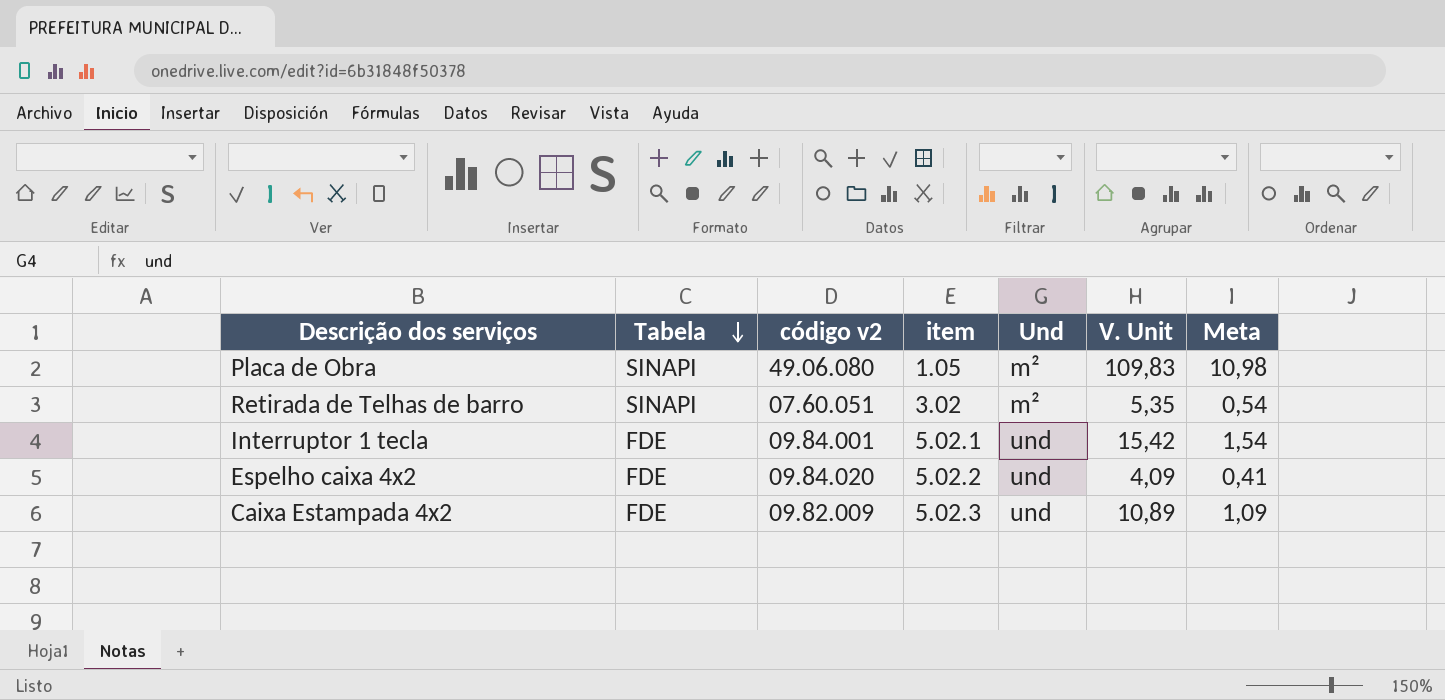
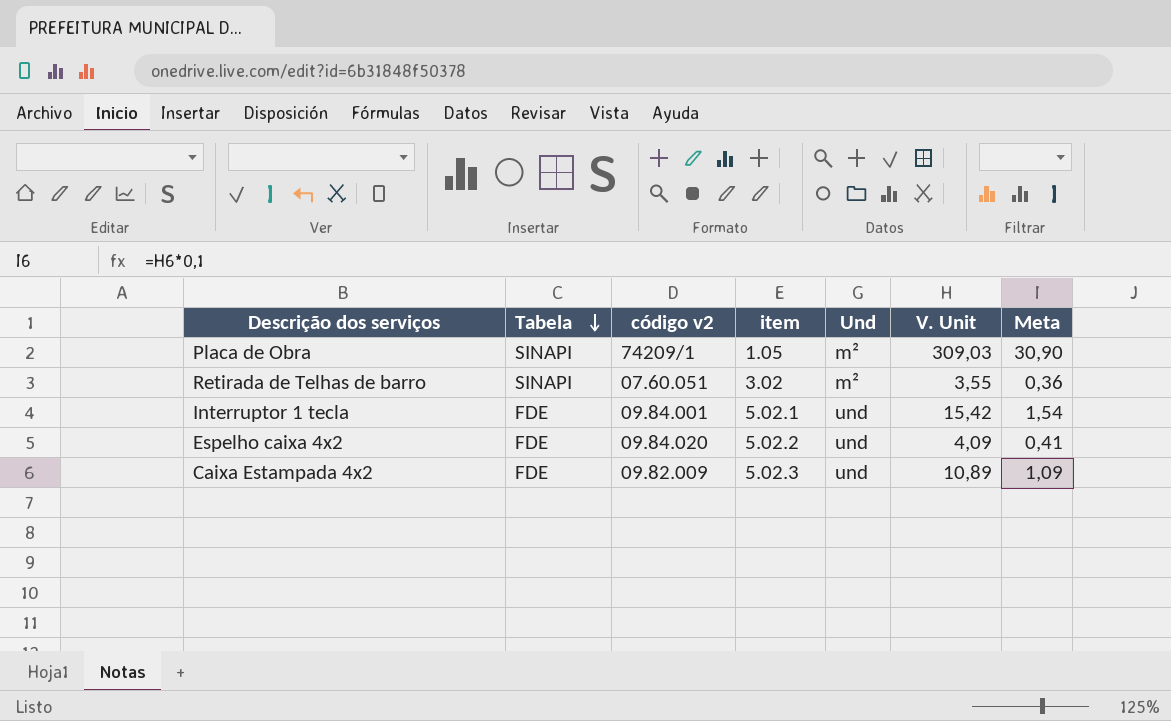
Placa de Obra | código v2: 49.06.080 -> 74209/1
Placa de Obra | V. Unit: 109,83 -> 309,03
Placa de Obra | Meta: 10,98 -> 30,90
Retirada de Telhas de barro | V. Unit: 5,35 -> 3,55
Retirada de Telhas de barro | Meta: 0,54 -> 0,36

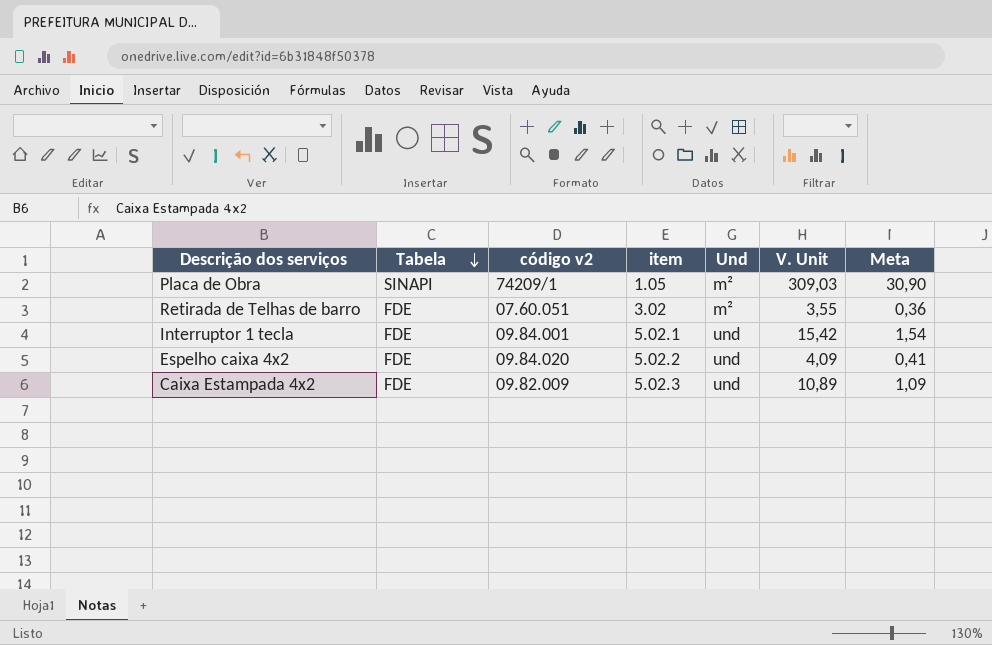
Retirada de Telhas de barro | Tabela: SINAPI -> FDE

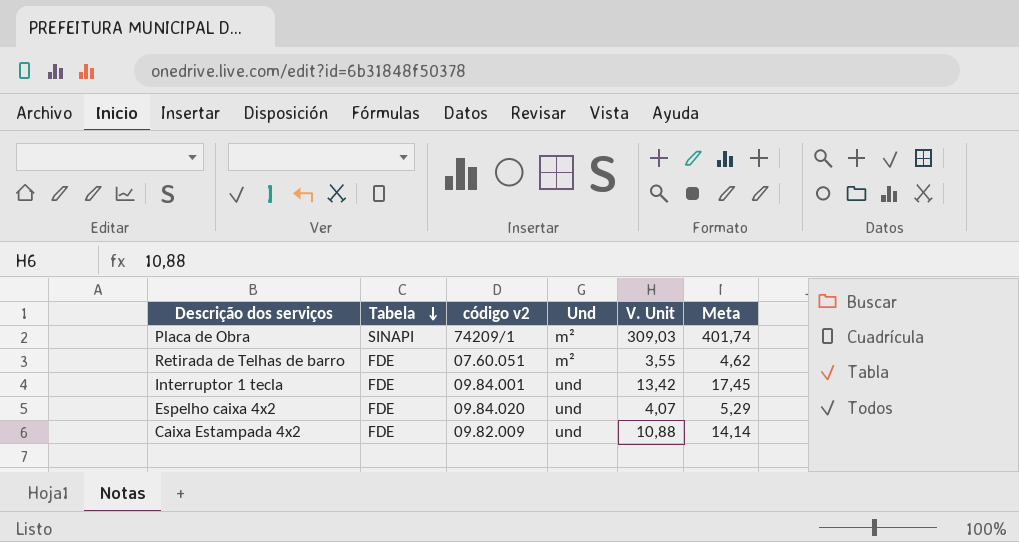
column item | position: 4 -> none
column Meta | formula: [V. Unit] * 0,1 -> [V. Unit] * 1,3
Interruptor 1 tecla | V. Unit: 15,42 -> 13,42
Espelho caixa 4x2 | V. Unit: 4,09 -> 4,07
Caixa Estampada 4x2 | V. Unit: 10,89 -> 10,88

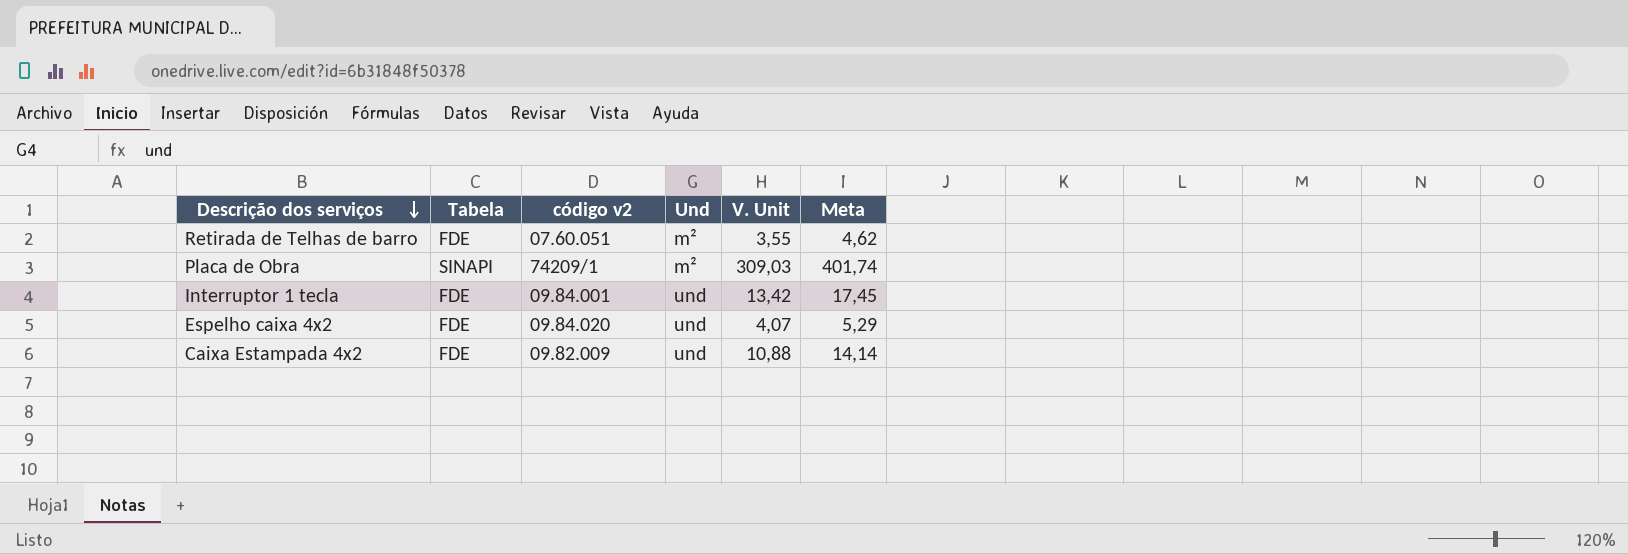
row order: Tabela descending -> Descrição dos serviços descending

